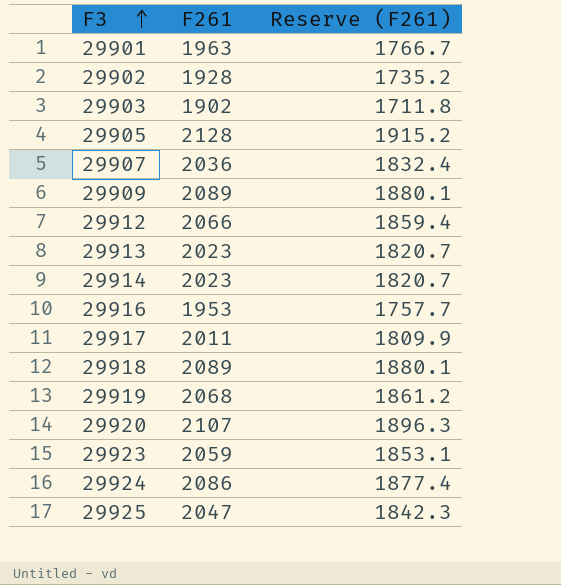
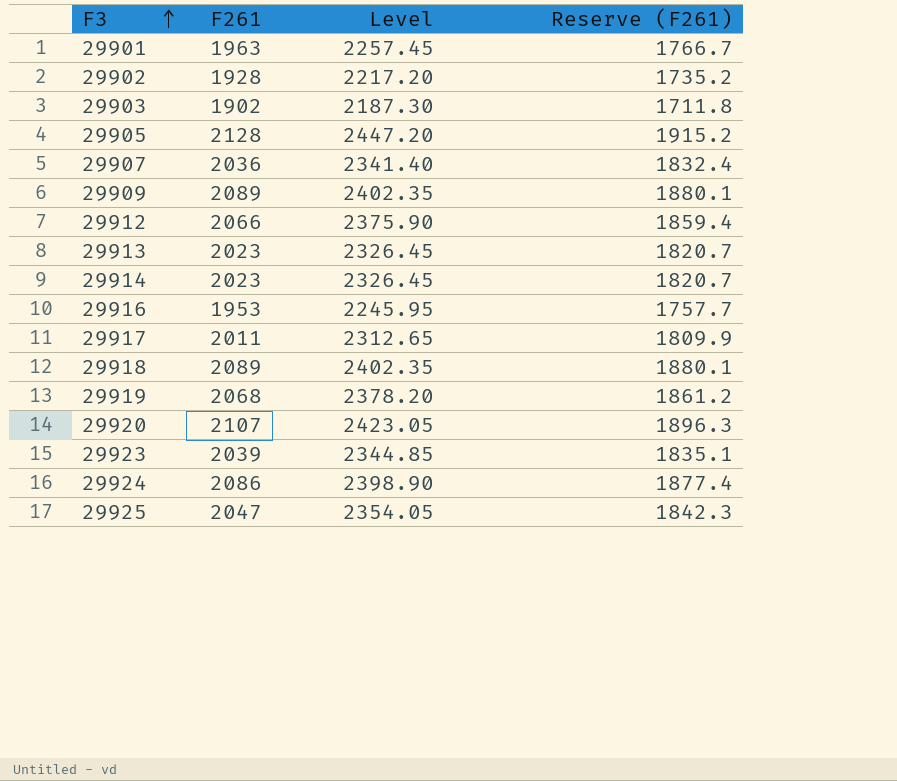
column Level | formula: none -> [F261] * 1.15
29923 | F261: 2059 -> 2039
29923 | Reserve (F261): 1853.1 -> 1835.1

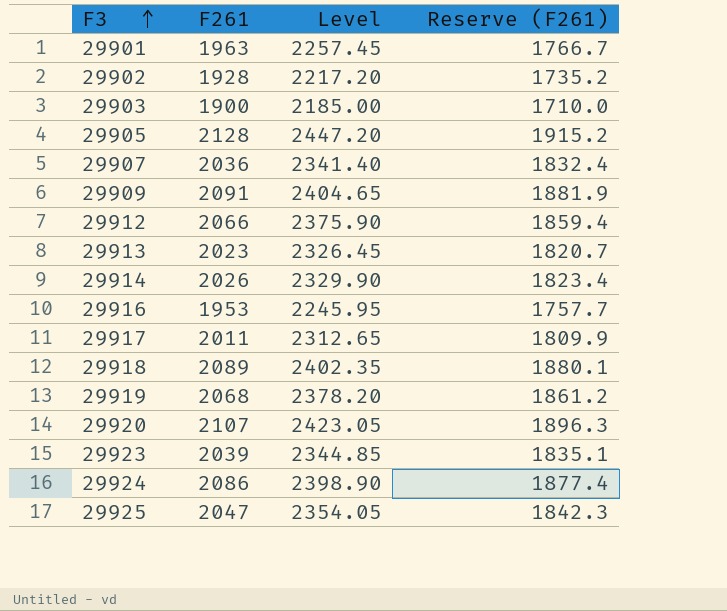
29903 | F261: 1902 -> 1900
29903 | Level: 2187.30 -> 2185.00
29903 | Reserve (F261): 1711.8 -> 1710.0
29909 | F261: 2089 -> 2091
29909 | Level: 2402.35 -> 2404.65
29909 | Reserve (F261): 1880.1 -> 1881.9
29914 | F261: 2023 -> 2026
29914 | Level: 2326.45 -> 2329.90
29914 | Reserve (F261): 1820.7 -> 1823.4

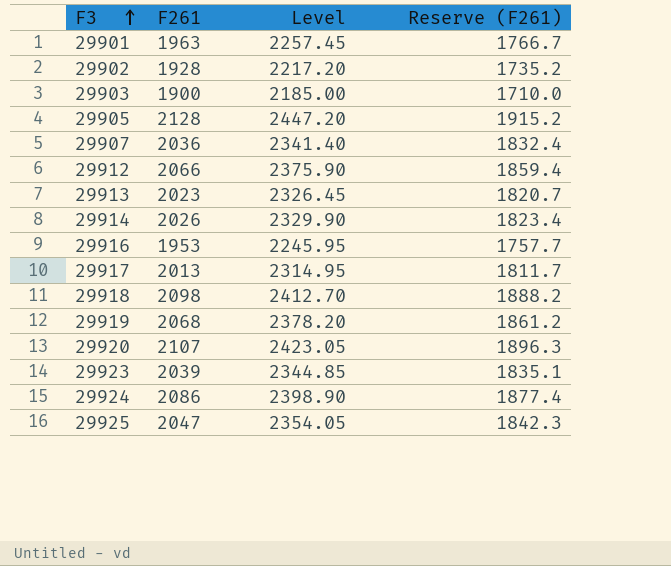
row 29909: 2091 | 2404.65 | 1881.9 -> none
29917 | F261: 2011 -> 2013
29917 | Level: 2312.65 -> 2314.95
29917 | Reserve (F261): 1809.9 -> 1811.7
29918 | F261: 2089 -> 2098
29918 | Level: 2402.35 -> 2412.70
29918 | Reserve (F261): 1880.1 -> 1888.2

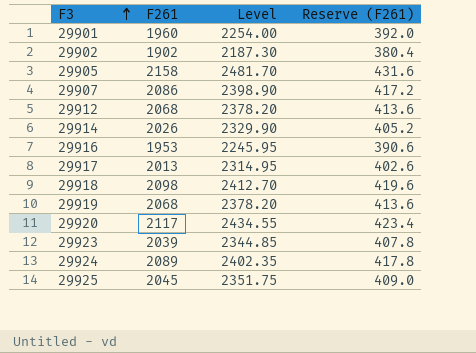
column Reserve (F261) | formula: [F261] * 0.9 -> [F261] * 0.2
row 29903: 1900 | 2185.00 | 1710.0 -> none
row 29913: 2023 | 2326.45 | 1820.7 -> none
29901 | F261: 1963 -> 1960
29901 | Level: 2257.45 -> 2254.00
29902 | F261: 1928 -> 1902
29902 | Level: 2217.20 -> 2187.30
29905 | F261: 2128 -> 2158
29905 | Level: 2447.20 -> 2481.70
29907 | F261: 2036 -> 2086
29907 | Level: 2341.40 -> 2398.90
29912 | F261: 2066 -> 2068
29912 | Level: 2375.90 -> 2378.20
29920 | F261: 2107 -> 2117
29920 | Level: 2423.05 -> 2434.55
29924 | F261: 2086 -> 2089
29924 | Level: 2398.90 -> 2402.35
29925 | F261: 2047 -> 2045
29925 | Level: 2354.05 -> 2351.75

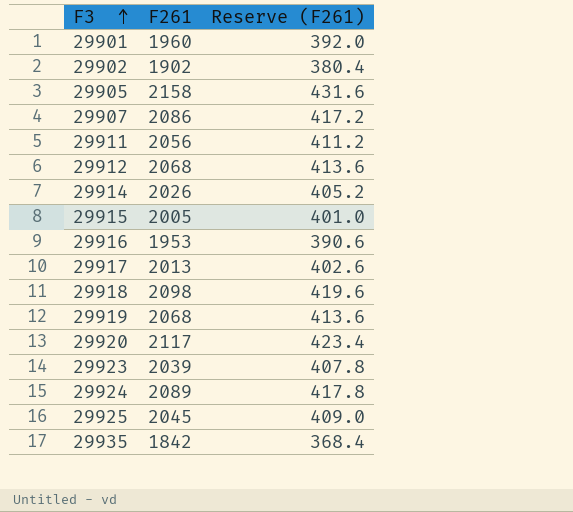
column Level | formula: [F261] * 1.15 -> none
row 29911: none -> 2056 | 411.2
row 29915: none -> 2005 | 401.0
row 29935: none -> 1842 | 368.4

